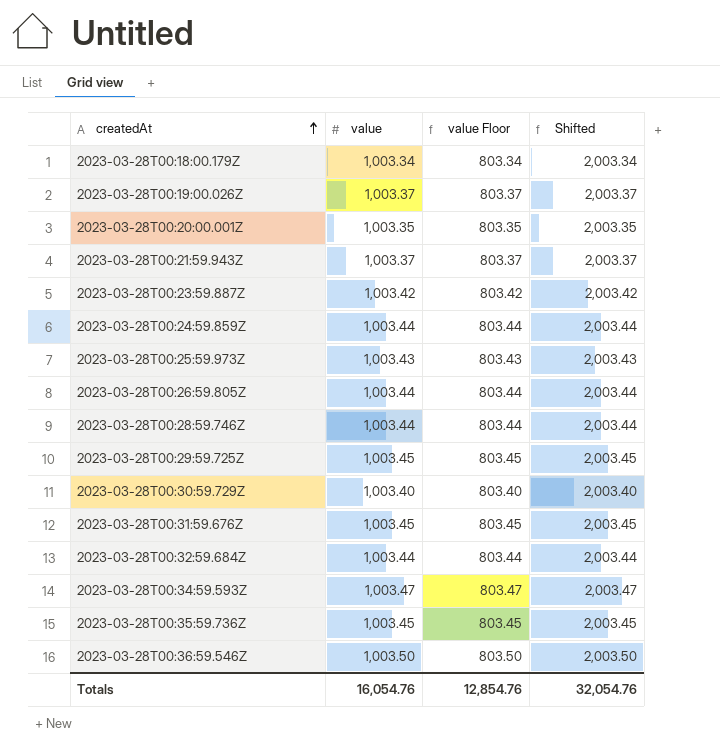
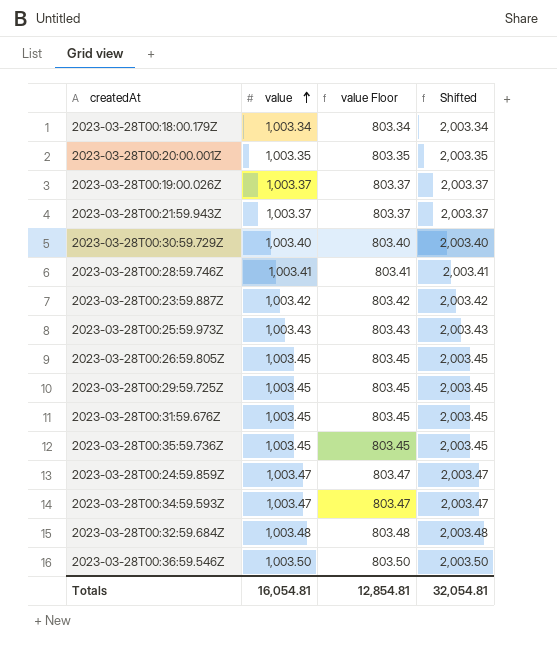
row order: createdAt ascending -> value ascending
2023-03-28T00:28:59.746Z | value: 1,003.44 -> 1,003.41
2023-03-28T00:28:59.746Z | value Floor: 803.44 -> 803.41
2023-03-28T00:28:59.746Z | Shifted: 2,003.44 -> 2,003.41
2023-03-28T00:26:59.805Z | value: 1,003.44 -> 1,003.45
2023-03-28T00:26:59.805Z | value Floor: 803.44 -> 803.45
2023-03-28T00:26:59.805Z | Shifted: 2,003.44 -> 2,003.45
2023-03-28T00:24:59.859Z | value: 1,003.44 -> 1,003.47
2023-03-28T00:24:59.859Z | value Floor: 803.44 -> 803.47
2023-03-28T00:24:59.859Z | Shifted: 2,003.44 -> 2,003.47
2023-03-28T00:32:59.684Z | value: 1,003.44 -> 1,003.48
2023-03-28T00:32:59.684Z | value Floor: 803.44 -> 803.48
2023-03-28T00:32:59.684Z | Shifted: 2,003.44 -> 2,003.48
Totals | value: 16,054.76 -> 16,054.81
Totals | value Floor: 12,854.76 -> 12,854.81
Totals | Shifted: 32,054.76 -> 32,054.81

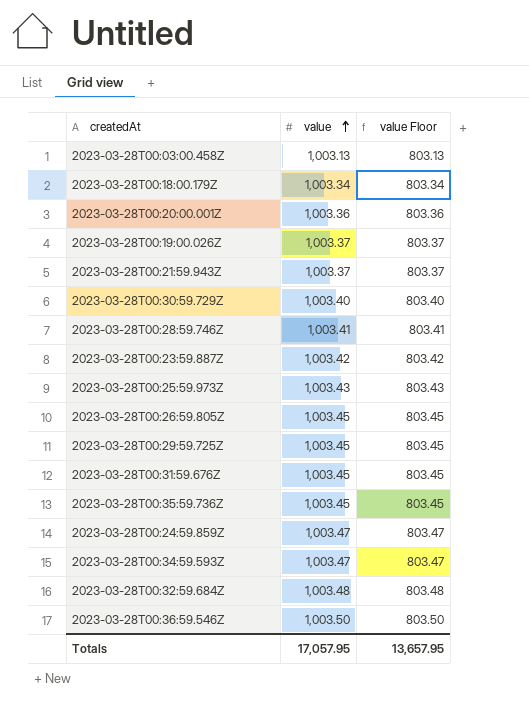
column Shifted | formula: [value] + 1000 -> none
row 2023-03-28T00:03:00.458Z: none -> 1,003.13 | 803.13
2023-03-28T00:20:00.001Z | value: 1,003.35 -> 1,003.36
2023-03-28T00:20:00.001Z | value Floor: 803.35 -> 803.36
Totals | value: 16,054.81 -> 17,057.95
Totals | value Floor: 12,854.81 -> 13,657.95

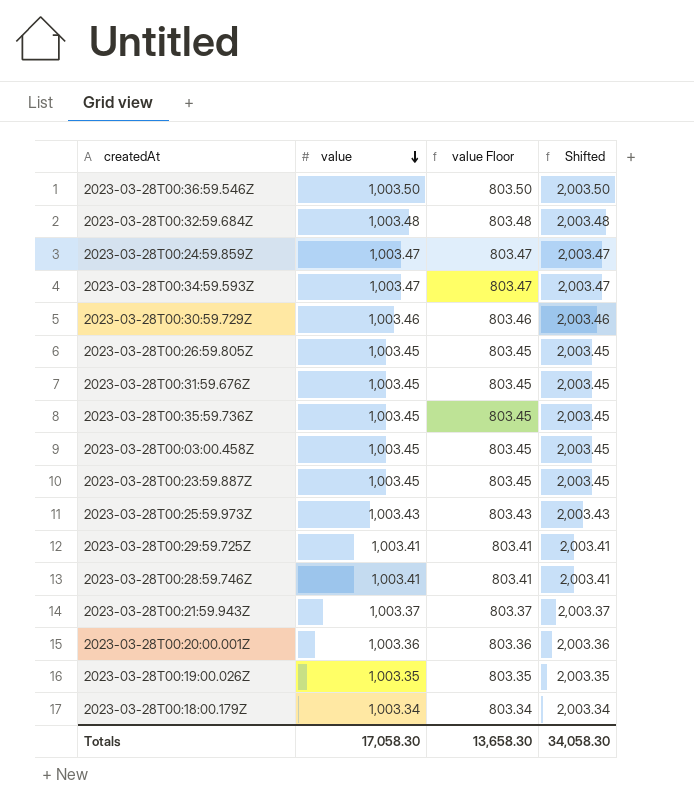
row order: value ascending -> value descending
column Shifted | formula: none -> [value] + 1000
2023-03-28T00:30:59.729Z | value: 1,003.40 -> 1,003.46
2023-03-28T00:30:59.729Z | value Floor: 803.40 -> 803.46
2023-03-28T00:03:00.458Z | value: 1,003.13 -> 1,003.45
2023-03-28T00:03:00.458Z | value Floor: 803.13 -> 803.45
2023-03-28T00:23:59.887Z | value: 1,003.42 -> 1,003.45
2023-03-28T00:23:59.887Z | value Floor: 803.42 -> 803.45
2023-03-28T00:29:59.725Z | value: 1,003.45 -> 1,003.41
2023-03-28T00:29:59.725Z | value Floor: 803.45 -> 803.41
2023-03-28T00:19:00.026Z | value: 1,003.37 -> 1,003.35
2023-03-28T00:19:00.026Z | value Floor: 803.37 -> 803.35
Totals | value: 17,057.95 -> 17,058.30
Totals | value Floor: 13,657.95 -> 13,658.30

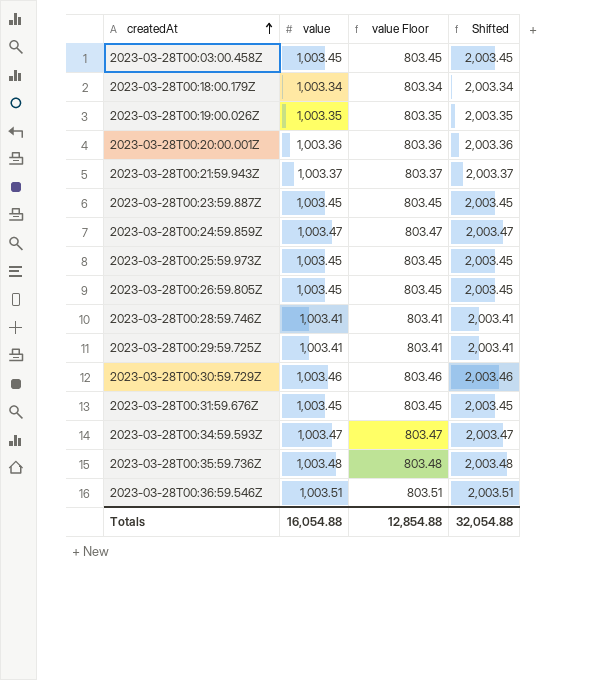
row order: value descending -> createdAt ascending
row 2023-03-28T00:32:59.684Z: 1,003.48 | 803.48 | 2,003.48 -> none
2023-03-28T00:25:59.973Z | value: 1,003.43 -> 1,003.45
2023-03-28T00:25:59.973Z | value Floor: 803.43 -> 803.45
2023-03-28T00:25:59.973Z | Shifted: 2,003.43 -> 2,003.45
2023-03-28T00:35:59.736Z | value: 1,003.45 -> 1,003.48
2023-03-28T00:35:59.736Z | value Floor: 803.45 -> 803.48
2023-03-28T00:35:59.736Z | Shifted: 2,003.45 -> 2,003.48
2023-03-28T00:36:59.546Z | value: 1,003.50 -> 1,003.51
2023-03-28T00:36:59.546Z | value Floor: 803.50 -> 803.51
2023-03-28T00:36:59.546Z | Shifted: 2,003.50 -> 2,003.51
Totals | value: 17,058.30 -> 16,054.88
Totals | value Floor: 13,658.30 -> 12,854.88
Totals | Shifted: 34,058.30 -> 32,054.88

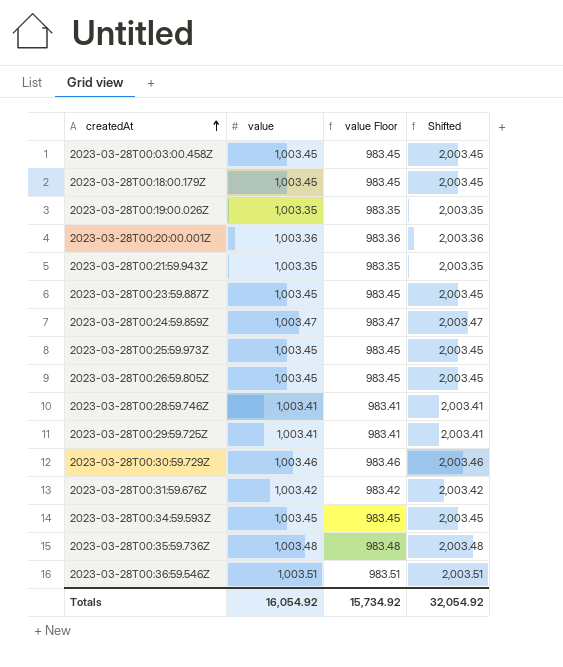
column value Floor | formula: [value] - 200 -> [value] - 20
2023-03-28T00:18:00.179Z | value: 1,003.34 -> 1,003.45
2023-03-28T00:18:00.179Z | Shifted: 2,003.34 -> 2,003.45
2023-03-28T00:21:59.943Z | value: 1,003.37 -> 1,003.35
2023-03-28T00:21:59.943Z | Shifted: 2,003.37 -> 2,003.35
2023-03-28T00:31:59.676Z | value: 1,003.45 -> 1,003.42
2023-03-28T00:31:59.676Z | Shifted: 2,003.45 -> 2,003.42
2023-03-28T00:34:59.593Z | value: 1,003.47 -> 1,003.45
2023-03-28T00:34:59.593Z | Shifted: 2,003.47 -> 2,003.45
Totals | value: 16,054.88 -> 16,054.92
Totals | value Floor: 12,854.88 -> 15,734.92
Totals | Shifted: 32,054.88 -> 32,054.92

